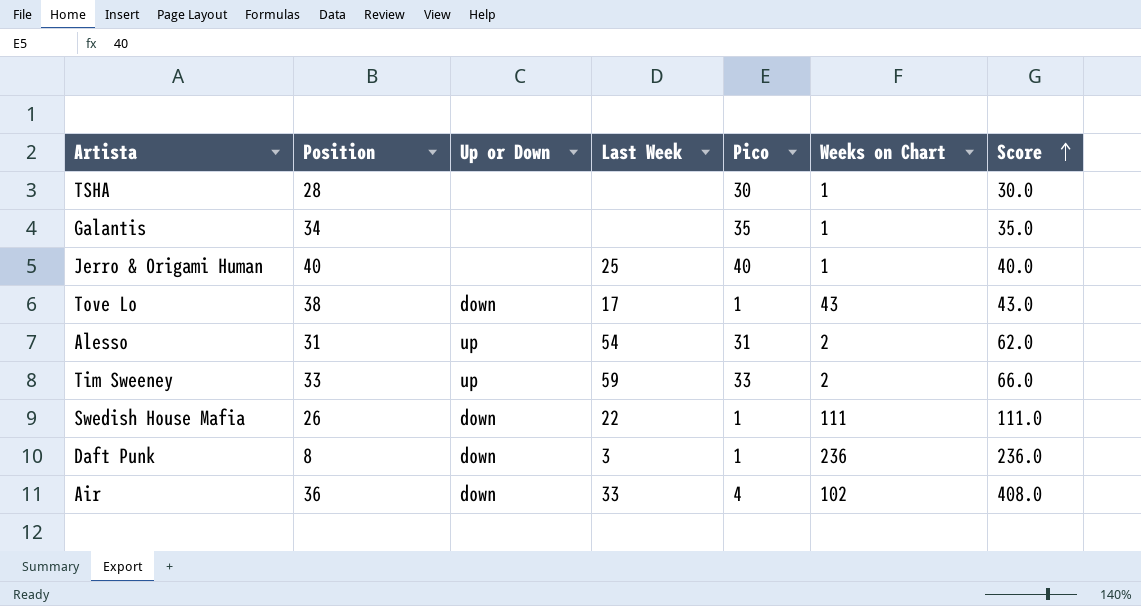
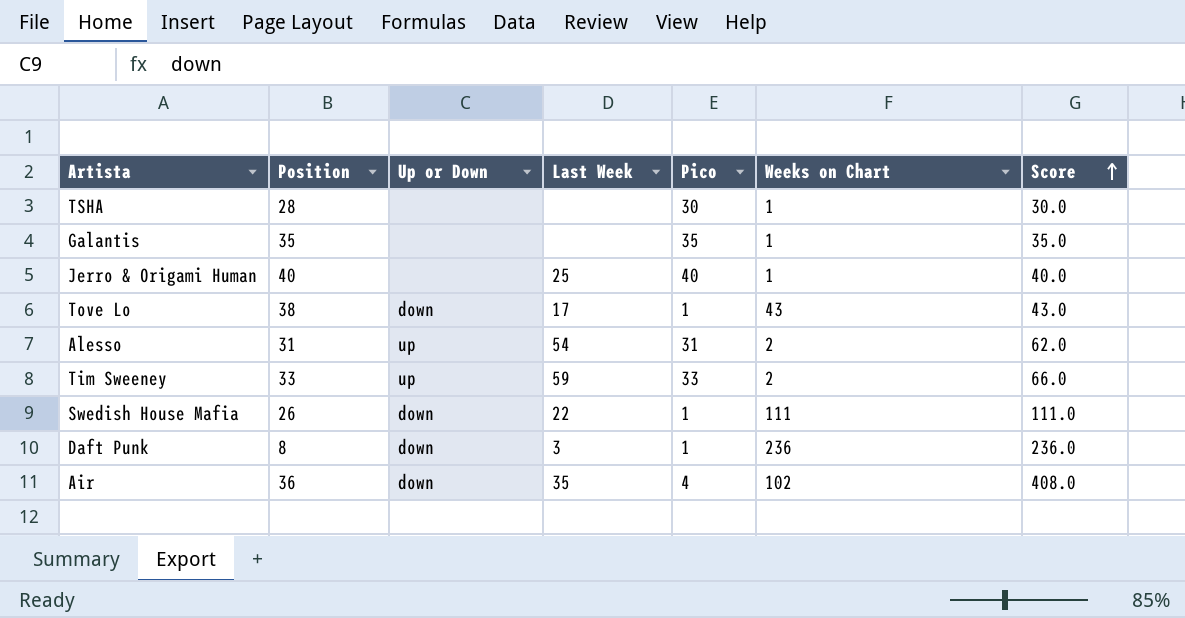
Galantis | Position: 34 -> 35
Air | Last Week: 33 -> 35

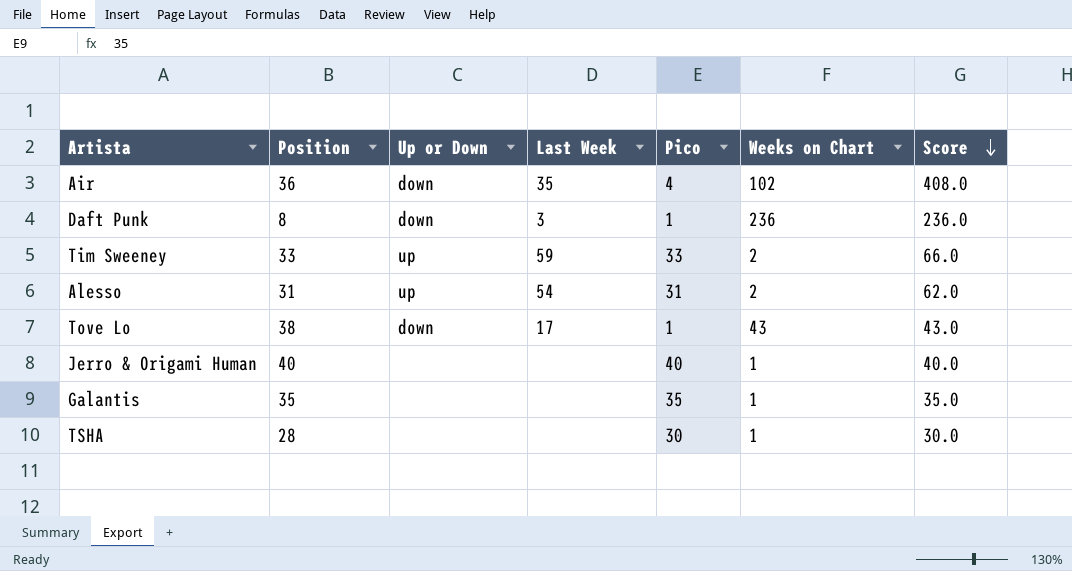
row order: Score ascending -> Score descending
row Swedish House Mafia: 26 | down | 22 | 1 | 111 | 111.0 -> none
Jerro & Origami Human | Last Week: 25 -> none

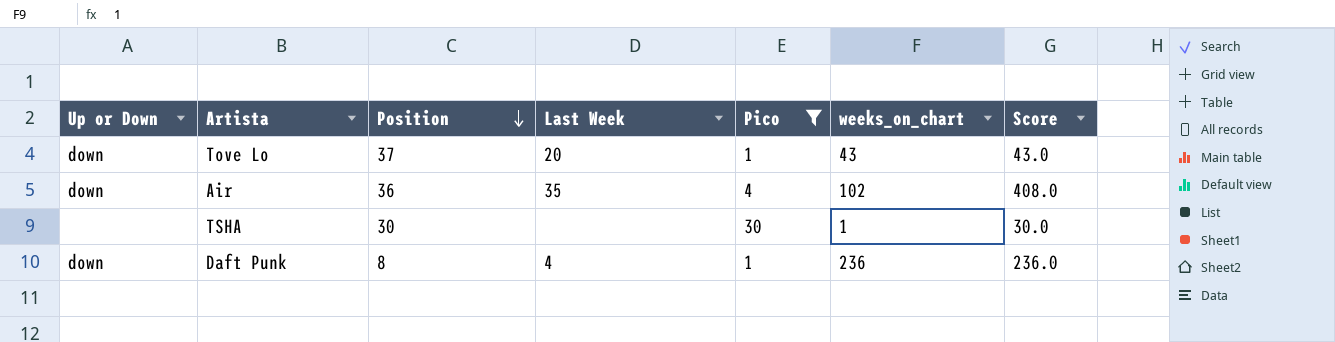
filter: none -> Pico <= 30
row order: Score descending -> Position descending
column Up or Down | position: 3 -> 1
column name: Weeks on Chart -> weeks_on_chart
Tove Lo | Position: 38 -> 37
Tove Lo | Last Week: 17 -> 20
TSHA | Position: 28 -> 30
Daft Punk | Last Week: 3 -> 4

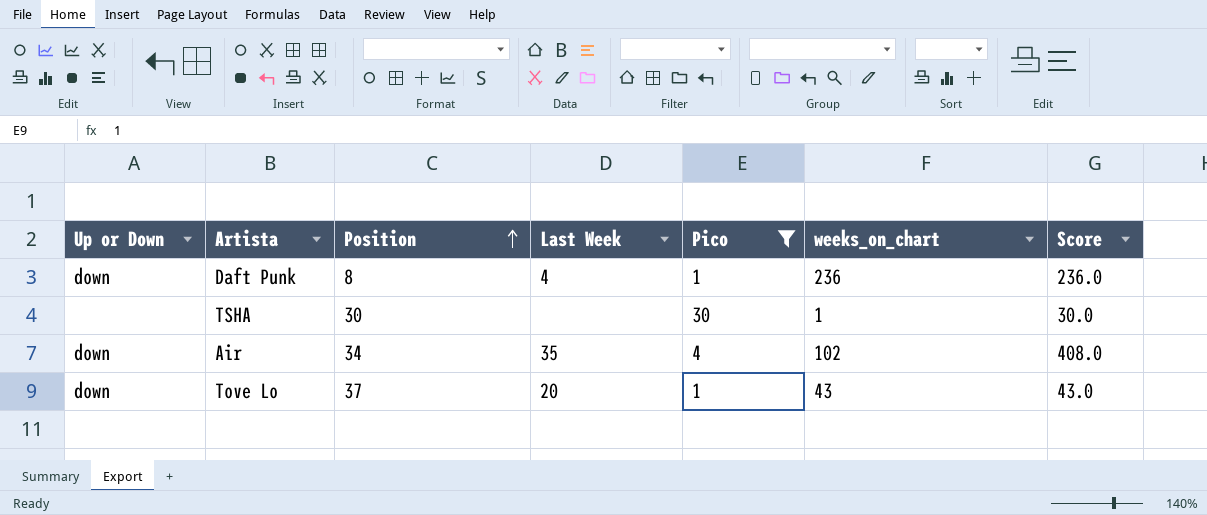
row order: Position descending -> Position ascending
Air | Position: 36 -> 34

